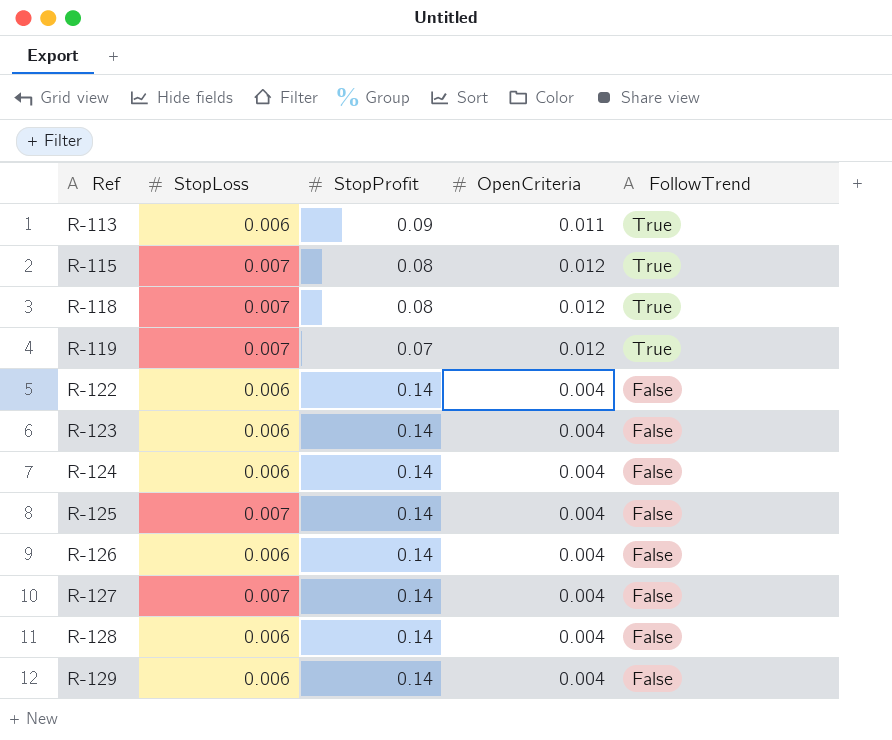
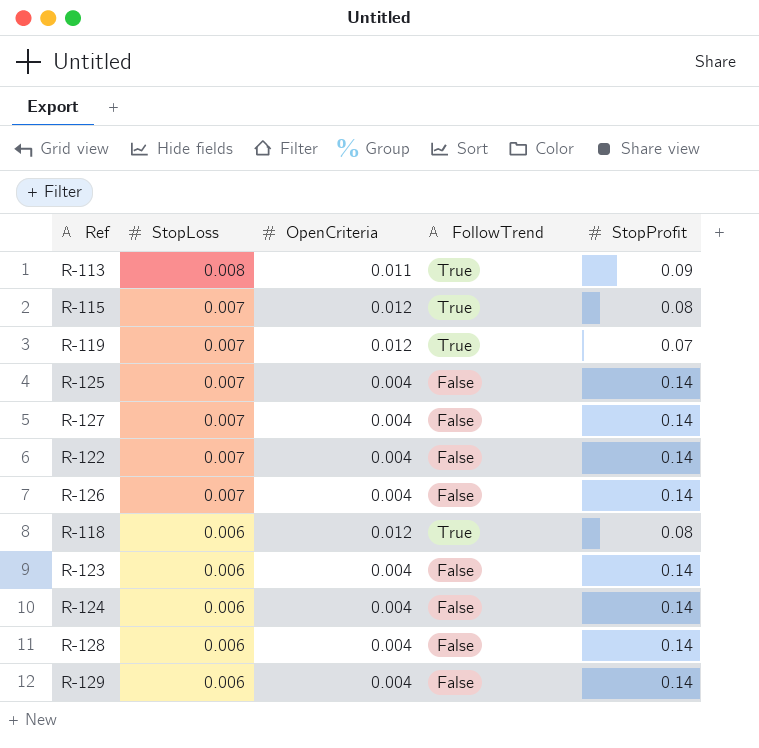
row order: Ref ascending -> StopLoss descending
column StopProfit | position: 3 -> 5
R-113 | StopLoss: 0.006 -> 0.008
R-122 | StopLoss: 0.006 -> 0.007
R-126 | StopLoss: 0.006 -> 0.007
R-118 | StopLoss: 0.007 -> 0.006

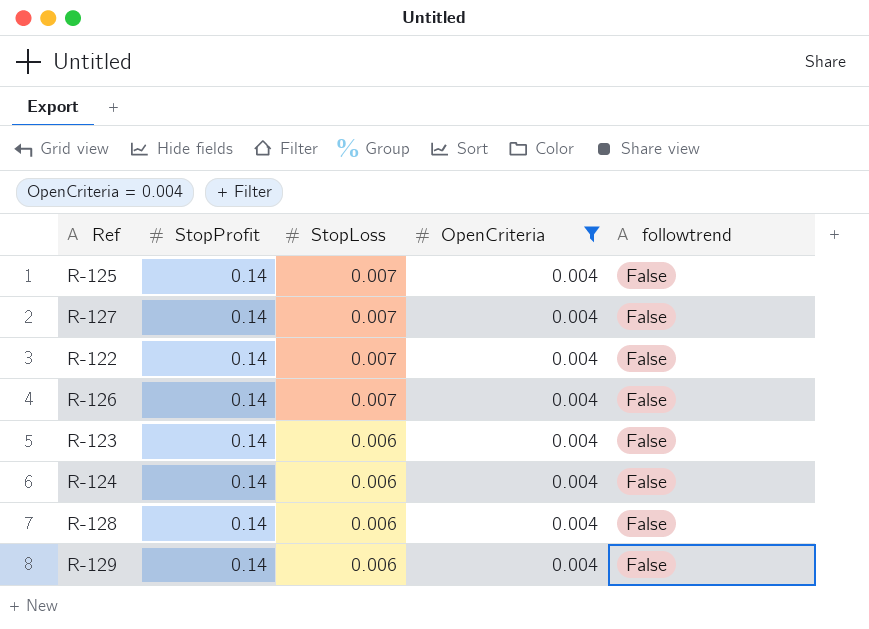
filter: none -> OpenCriteria = 0.004
column StopProfit | position: 5 -> 2
column name: FollowTrend -> followtrend

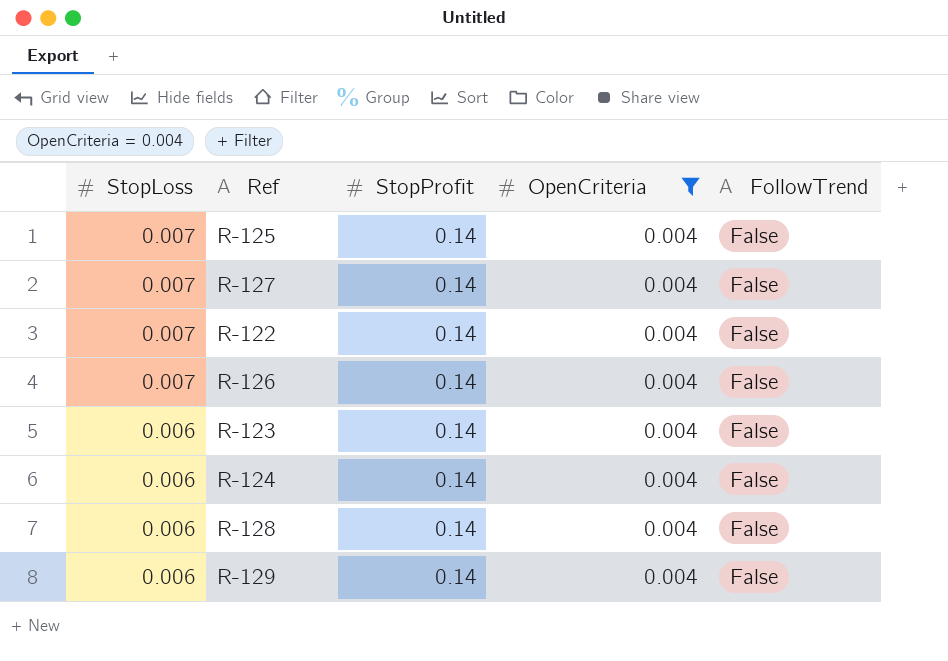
column StopLoss | position: 3 -> 1
column name: followtrend -> FollowTrend

